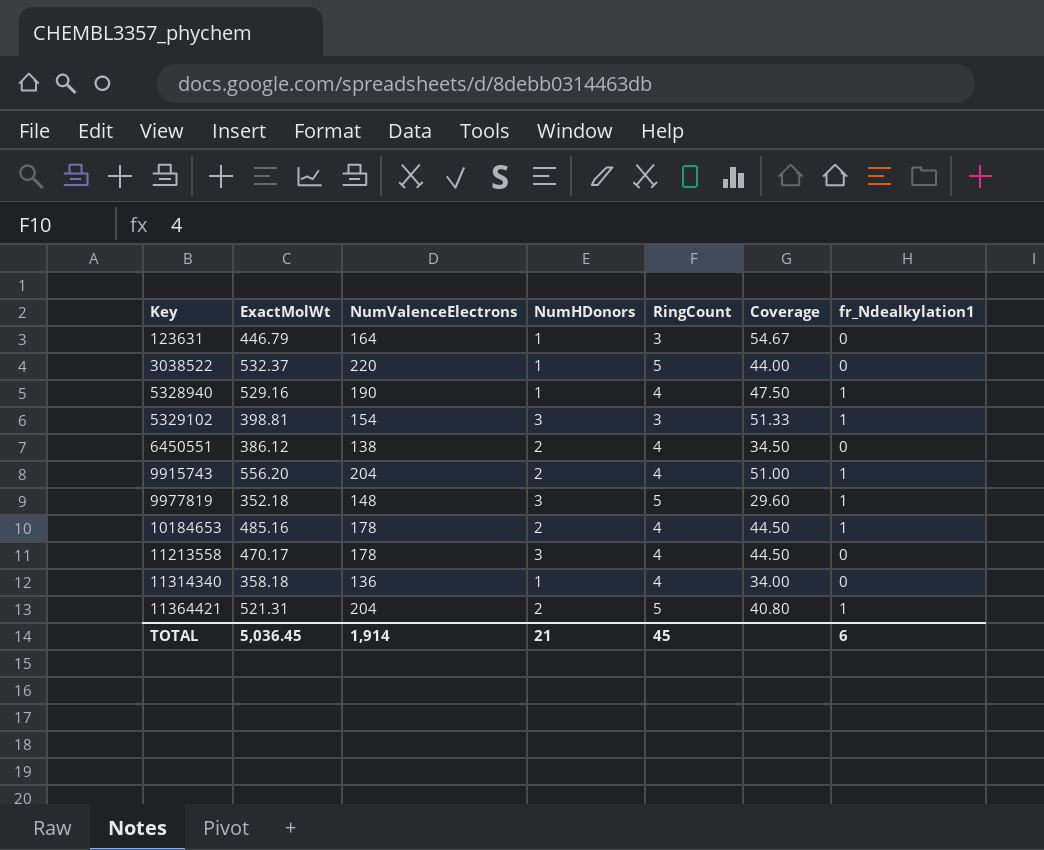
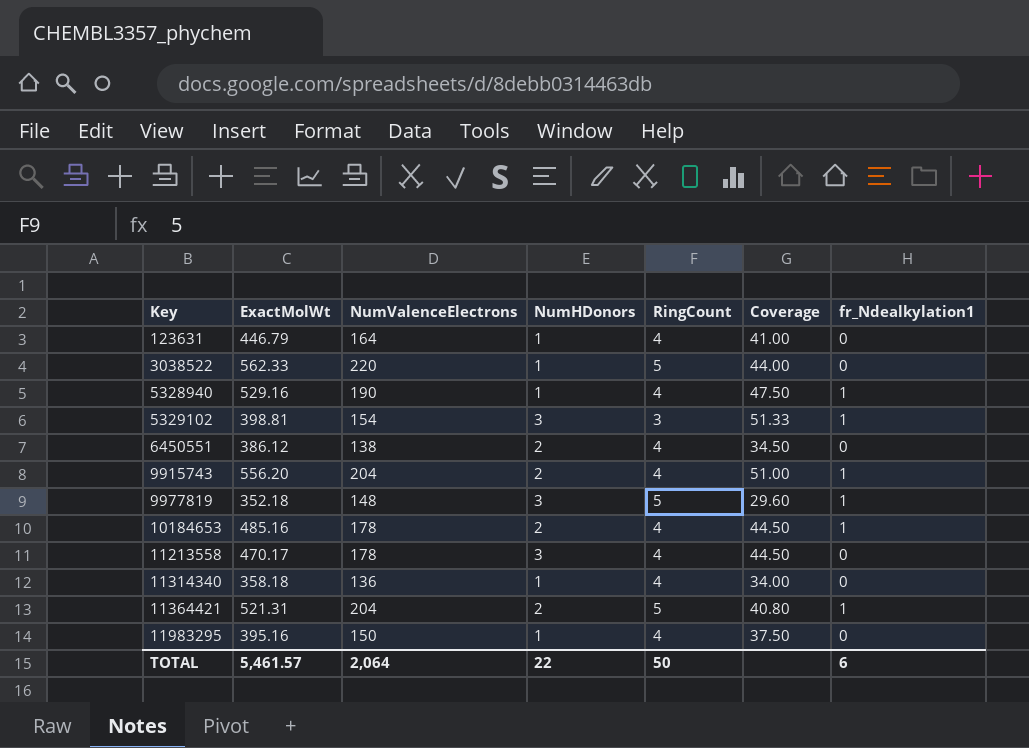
123631 | RingCount: 3 -> 4
123631 | Coverage: 54.67 -> 41.00
3038522 | ExactMolWt: 532.37 -> 562.33
row 11983295: none -> 395.16 | 150 | 1 | 4 | 37.50 | 0
TOTAL | ExactMolWt: 5,036.45 -> 5,461.57
TOTAL | NumValenceElectrons: 1,914 -> 2,064
TOTAL | NumHDonors: 21 -> 22
TOTAL | RingCount: 45 -> 50

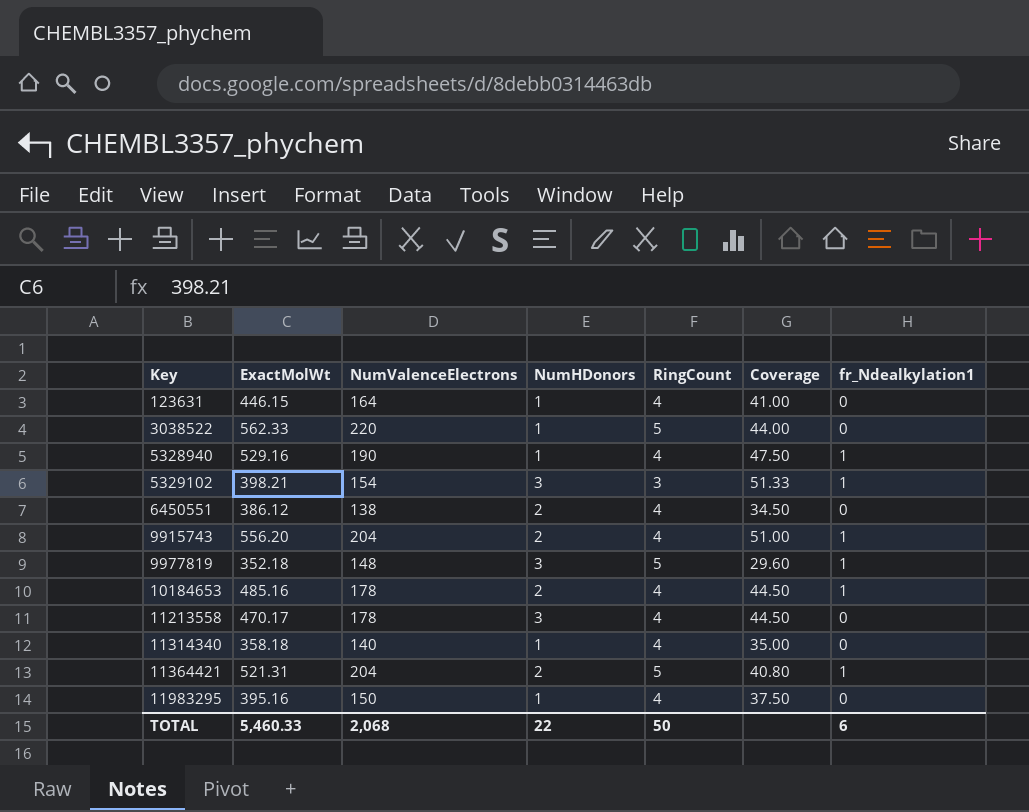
123631 | ExactMolWt: 446.79 -> 446.15
5329102 | ExactMolWt: 398.81 -> 398.21
11314340 | NumValenceElectrons: 136 -> 140
11314340 | Coverage: 34.00 -> 35.00
TOTAL | ExactMolWt: 5,461.57 -> 5,460.33
TOTAL | NumValenceElectrons: 2,064 -> 2,068

